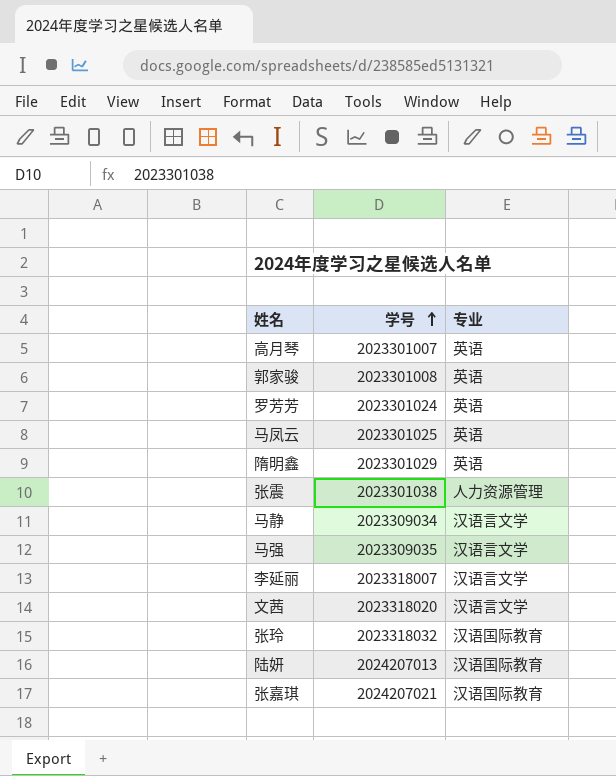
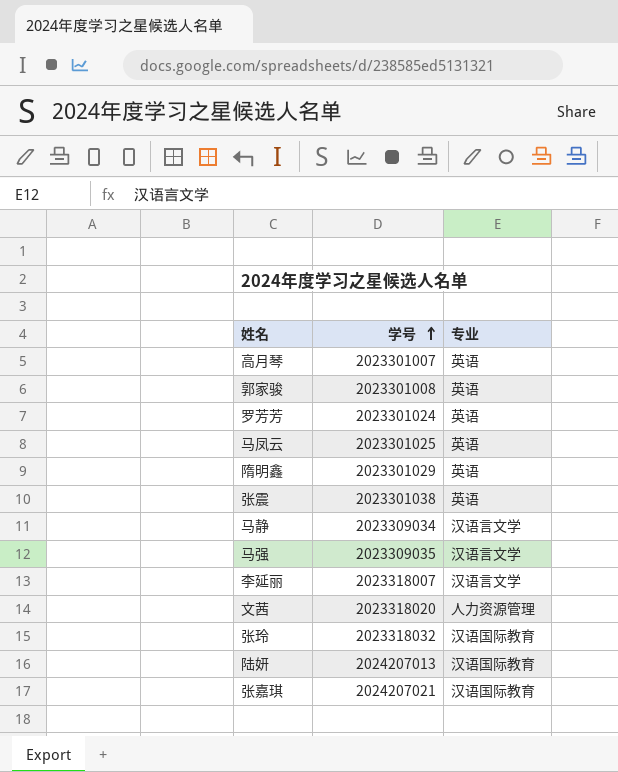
张震 | 专业: 人力资源管理 -> 英语
文茜 | 专业: 汉语言文学 -> 人力资源管理

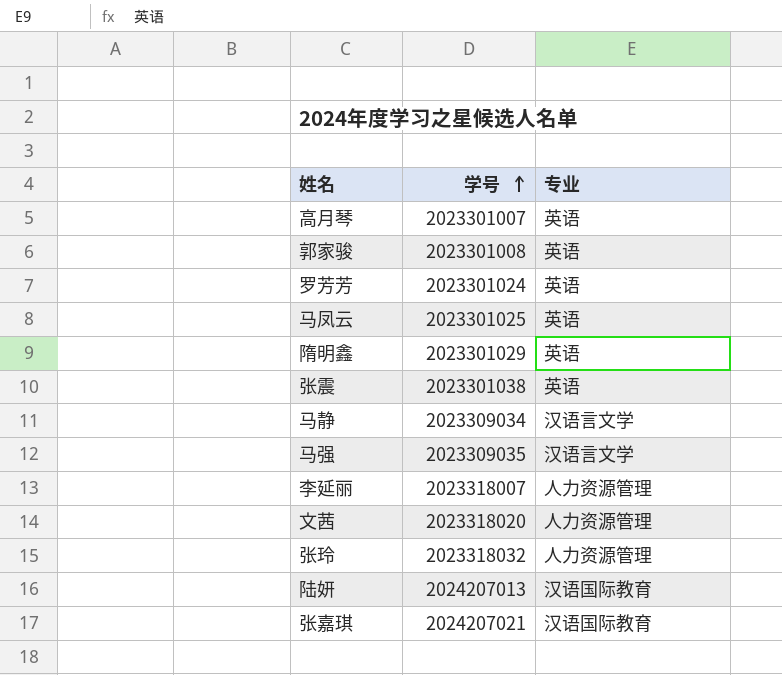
李延丽 | 专业: 汉语言文学 -> 人力资源管理
张玲 | 专业: 汉语国际教育 -> 人力资源管理

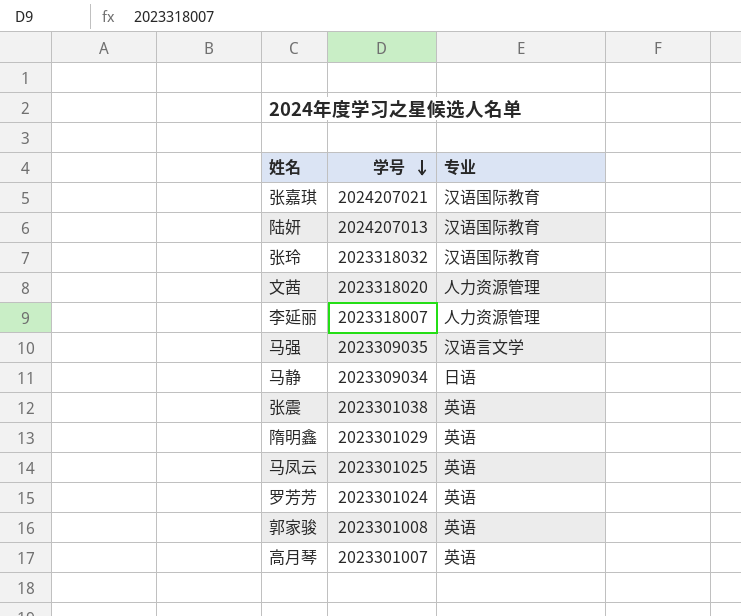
row order: 学号 ascending -> 学号 descending
张玲 | 专业: 人力资源管理 -> 汉语国际教育
马静 | 专业: 汉语言文学 -> 日语

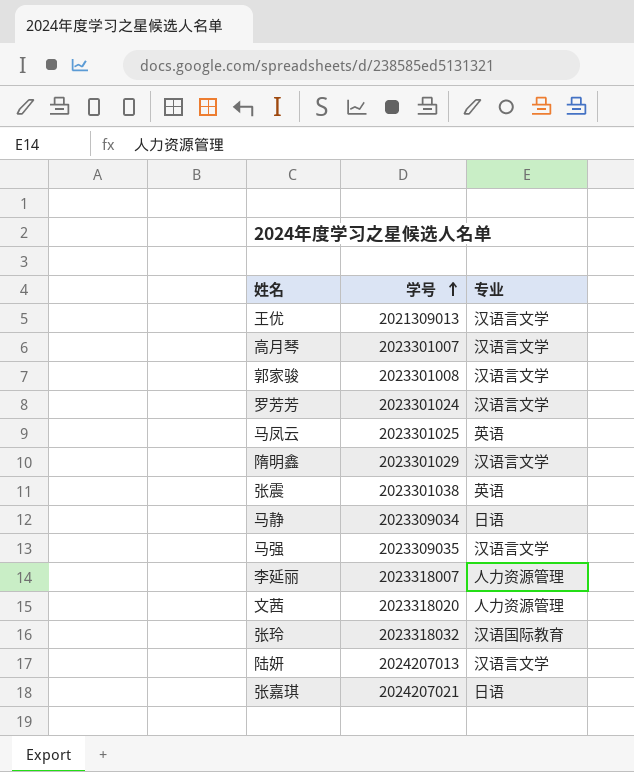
row order: 学号 descending -> 学号 ascending
row 王优: none -> 2021309013 | 汉语言文学
高月琴 | 专业: 英语 -> 汉语言文学
郭家骏 | 专业: 英语 -> 汉语言文学
罗芳芳 | 专业: 英语 -> 汉语言文学
隋明鑫 | 专业: 英语 -> 汉语言文学
陆妍 | 专业: 汉语国际教育 -> 汉语言文学
张嘉琪 | 专业: 汉语国际教育 -> 日语

